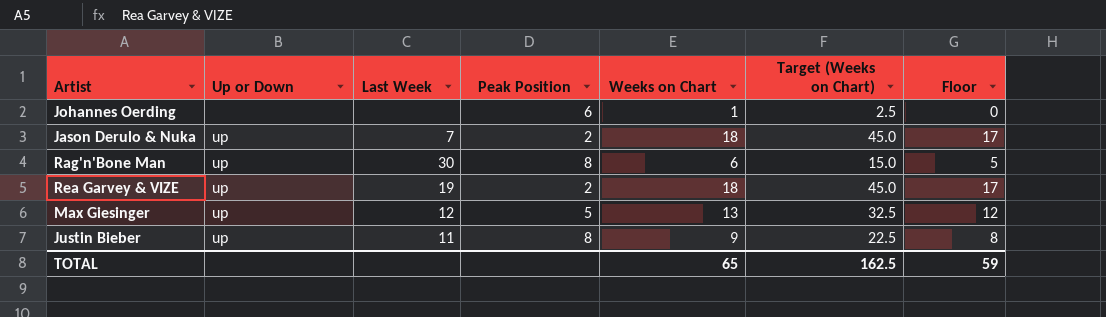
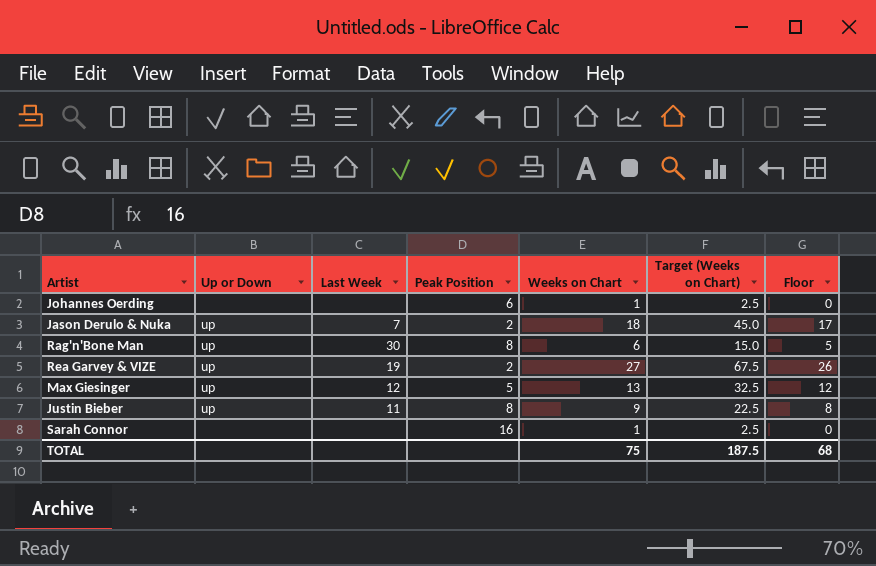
Rea Garvey & VIZE | Weeks on Chart: 18 -> 27
Rea Garvey & VIZE | Target (Weeks on Chart): 45.0 -> 67.5
Rea Garvey & VIZE | Floor: 17 -> 26
row Sarah Connor: none -> none | none | 16 | 1 | 2.5 | 0
TOTAL | Weeks on Chart: 65 -> 75
TOTAL | Target (Weeks on Chart): 162.5 -> 187.5
TOTAL | Floor: 59 -> 68

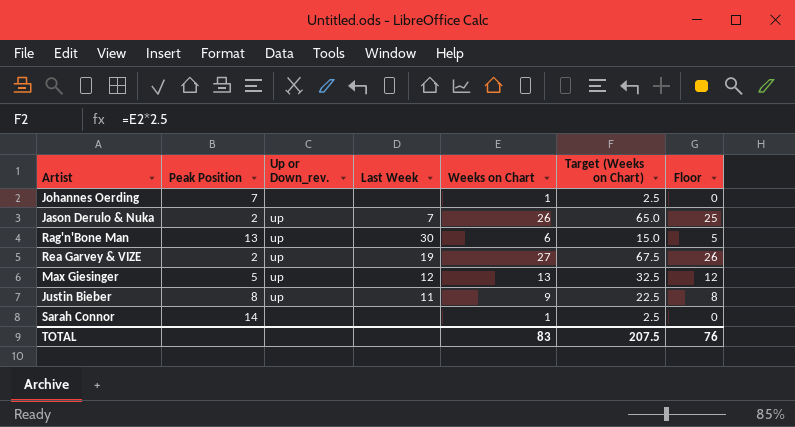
column Peak Position | position: 4 -> 2
column name: Up or Down -> Up or Down_rev.
Johannes Oerding | Peak Position: 6 -> 7
Jason Derulo & Nuka | Weeks on Chart: 18 -> 26
Jason Derulo & Nuka | Target (Weeks on Chart): 45.0 -> 65.0
Jason Derulo & Nuka | Floor: 17 -> 25
Rag'n'Bone Man | Peak Position: 8 -> 13
Sarah Connor | Peak Position: 16 -> 14
TOTAL | Weeks on Chart: 75 -> 83
TOTAL | Target (Weeks on Chart): 187.5 -> 207.5
TOTAL | Floor: 68 -> 76

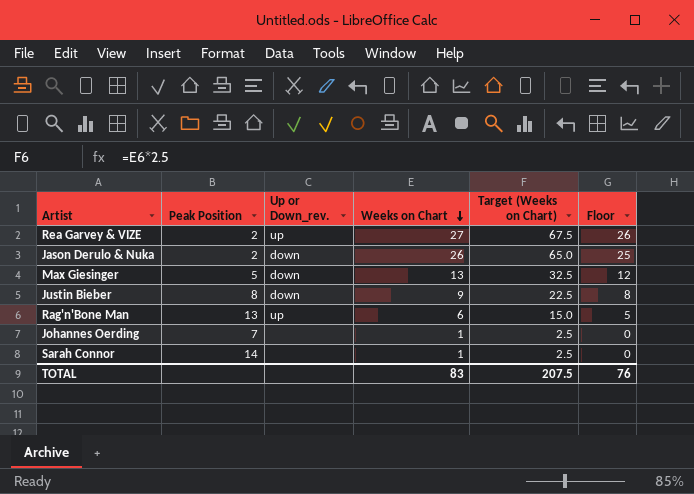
row order: none -> Weeks on Chart descending
column Last Week | position: 4 -> none
Jason Derulo & Nuka | Up or Down_rev.: up -> down
Max Giesinger | Up or Down_rev.: up -> down
Justin Bieber | Up or Down_rev.: up -> down

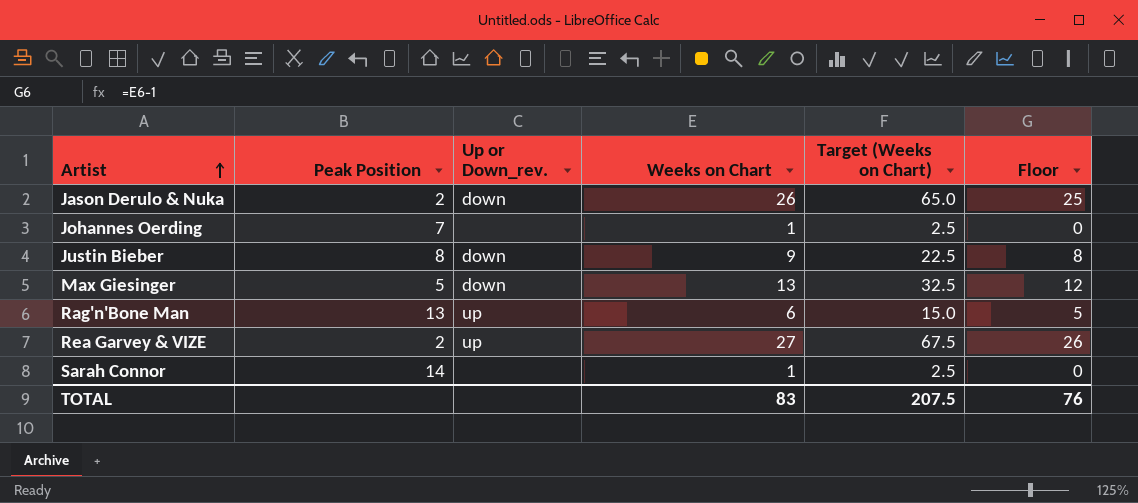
row order: Weeks on Chart descending -> Artist ascending

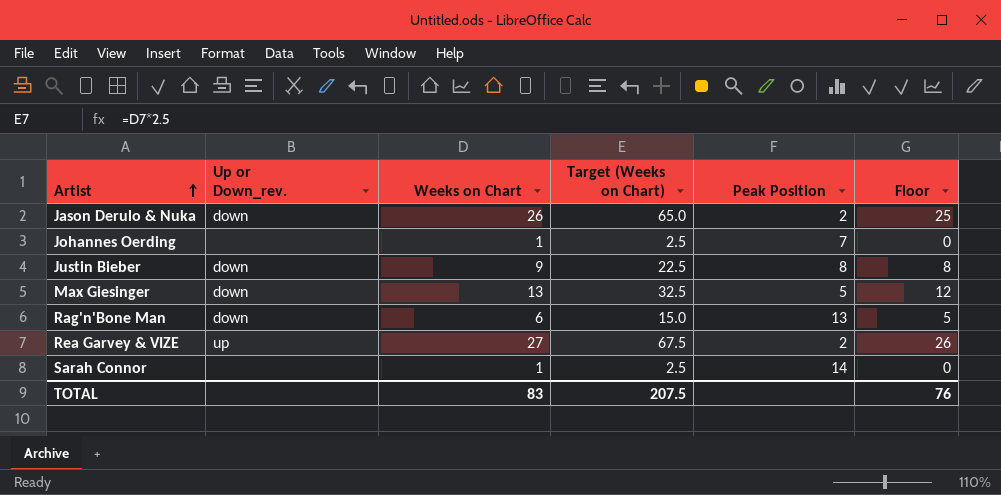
column Peak Position | position: 2 -> 5
Rag'n'Bone Man | Up or Down_rev.: up -> down

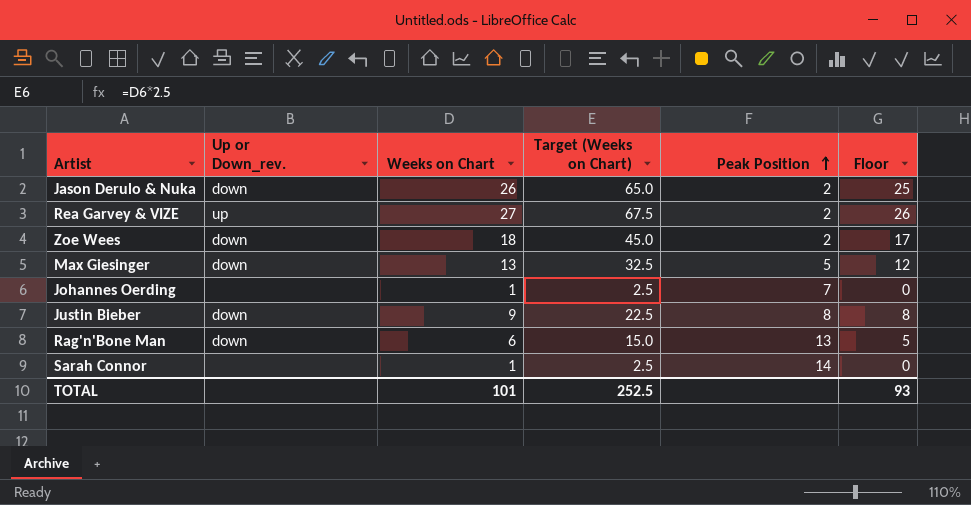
row order: Artist ascending -> Peak Position ascending
row Zoe Wees: none -> down | 18 | 45.0 | 2 | 17
TOTAL | Weeks on Chart: 83 -> 101
TOTAL | Target (Weeks on Chart): 207.5 -> 252.5
TOTAL | Floor: 76 -> 93

